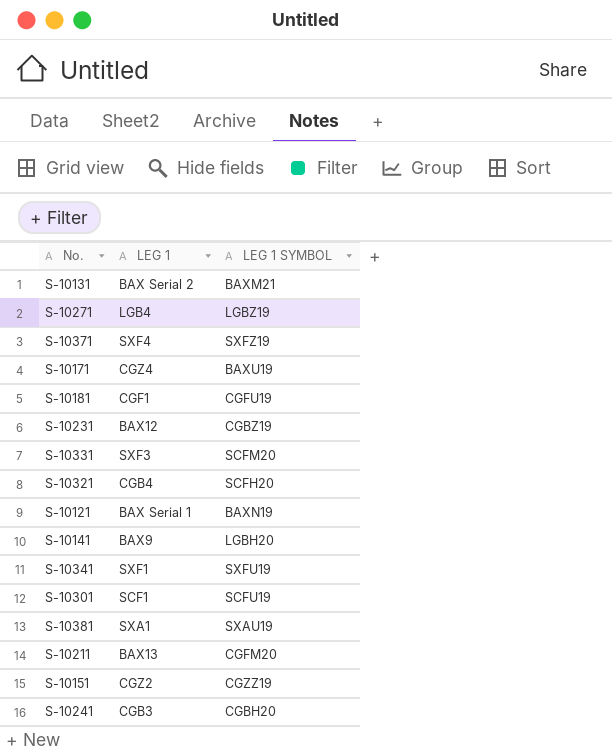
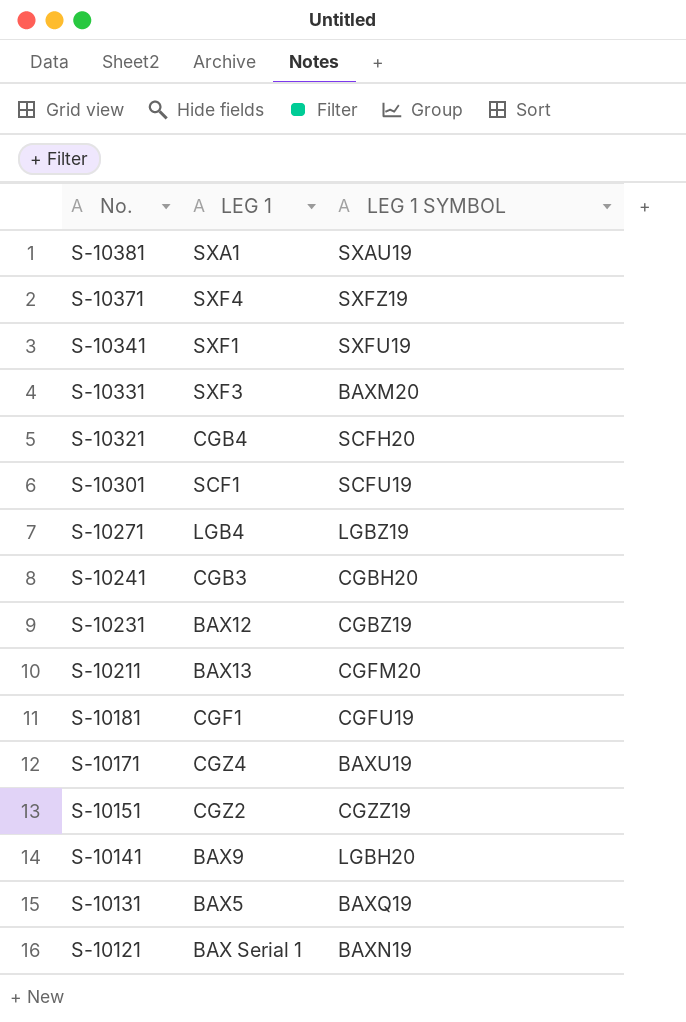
row order: none -> No. descending
S-10331 | LEG 1 SYMBOL: SCFM20 -> BAXM20
S-10131 | LEG 1: BAX Serial 2 -> BAX5
S-10131 | LEG 1 SYMBOL: BAXM21 -> BAXQ19

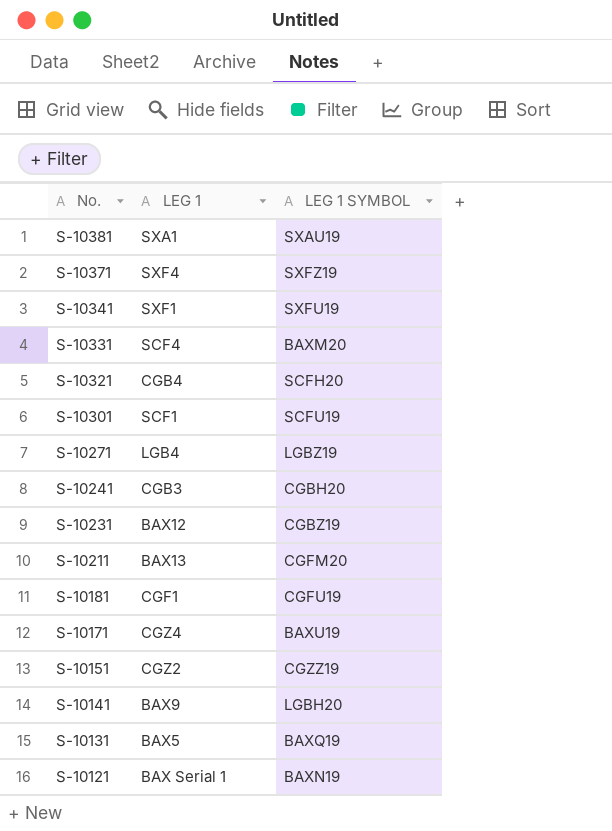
S-10331 | LEG 1: SXF3 -> SCF4

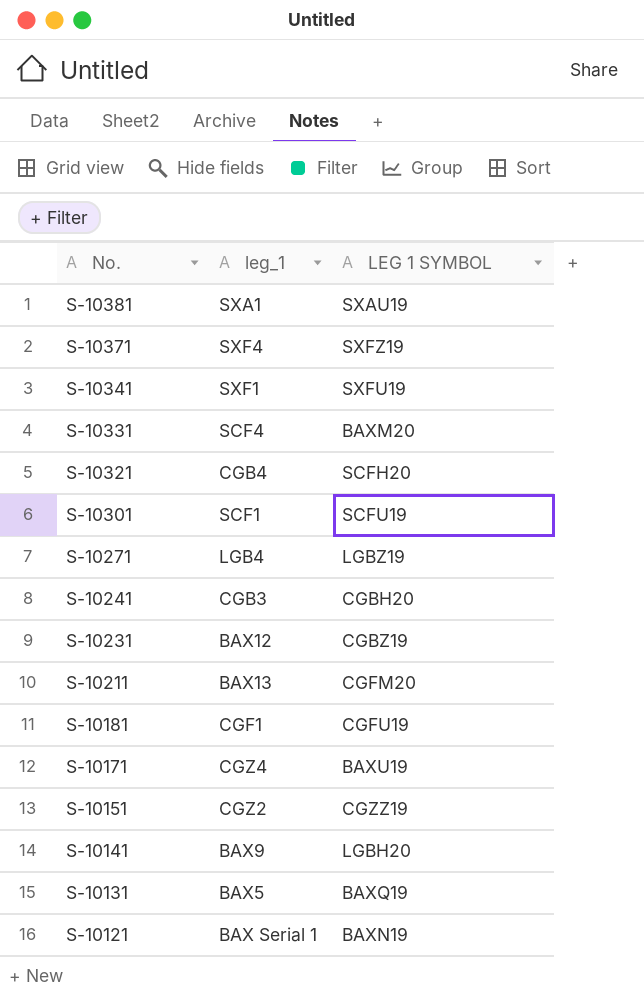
column name: LEG 1 -> leg_1

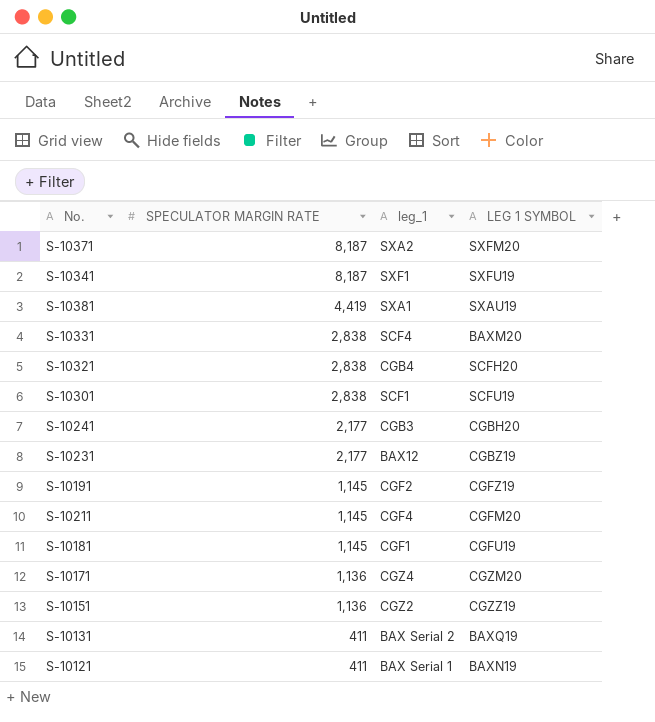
row order: No. descending -> SPECULATOR MARGIN RATE descending
column SPECULATOR MARGIN RATE | position: none -> 2
row S-10271: LGB4 | LGBZ19 -> none
row S-10141: BAX9 | LGBH20 -> none
S-10371 | leg_1: SXF4 -> SXA2
S-10371 | LEG 1 SYMBOL: SXFZ19 -> SXFM20
row S-10191: none -> 1,145 | CGF2 | CGFZ19
S-10211 | leg_1: BAX13 -> CGF4
S-10171 | LEG 1 SYMBOL: BAXU19 -> CGZM20
S-10131 | leg_1: BAX5 -> BAX Serial 2

